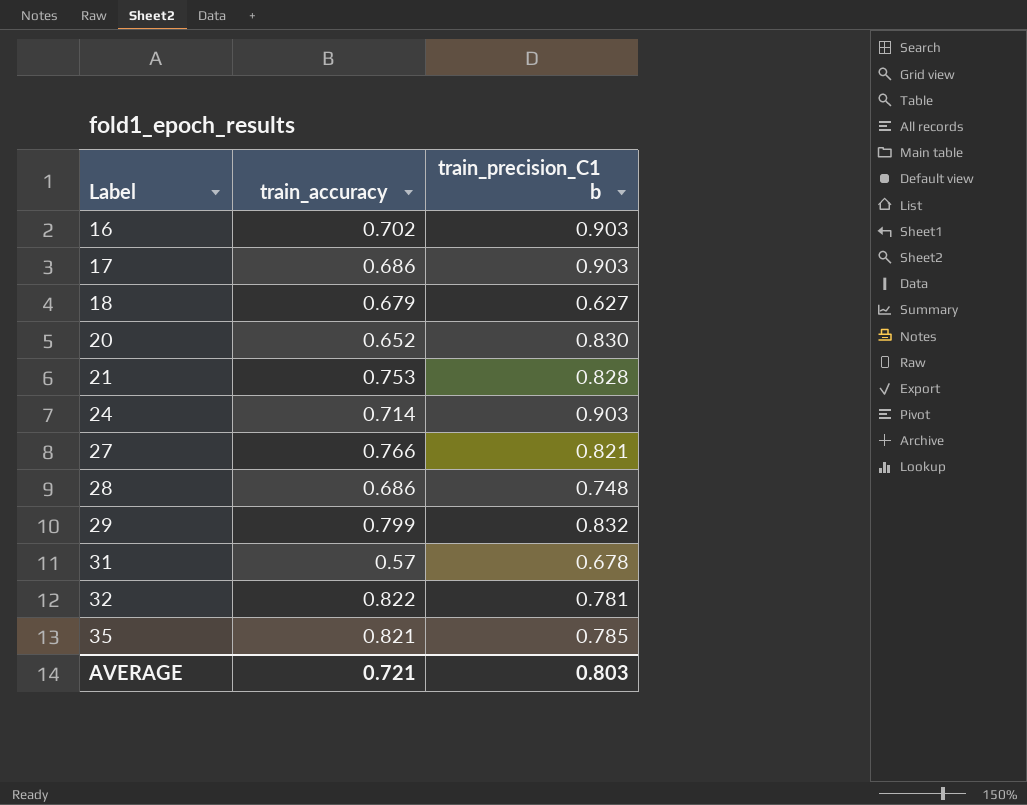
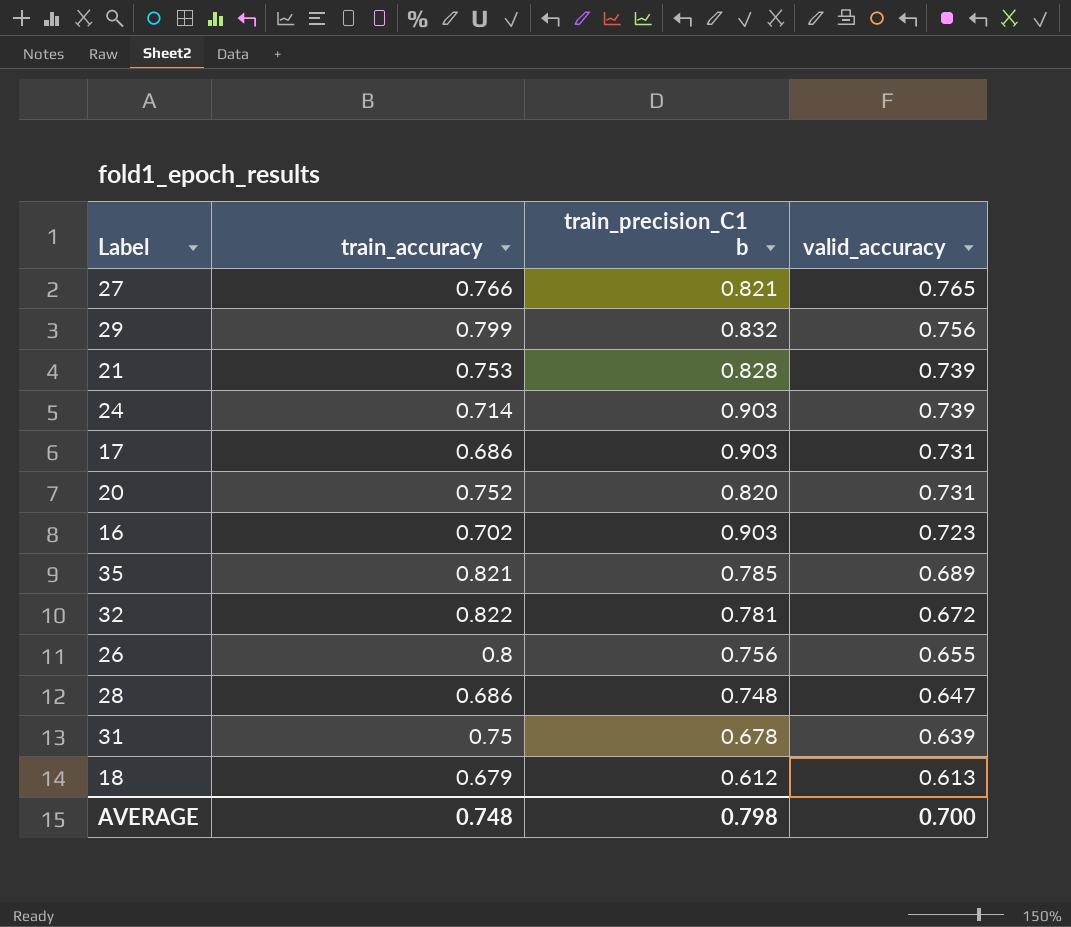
row order: Label ascending -> valid_accuracy descending
column valid_accuracy | position: none -> 4
20 | train_accuracy: 0.652 -> 0.752
20 | train_precision_C1 b: 0.830 -> 0.820
row 26: none -> 0.8 | 0.756 | 0.655
31 | train_accuracy: 0.57 -> 0.75
18 | train_precision_C1 b: 0.627 -> 0.612
AVERAGE | train_accuracy: 0.721 -> 0.748
AVERAGE | train_precision_C1 b: 0.803 -> 0.798

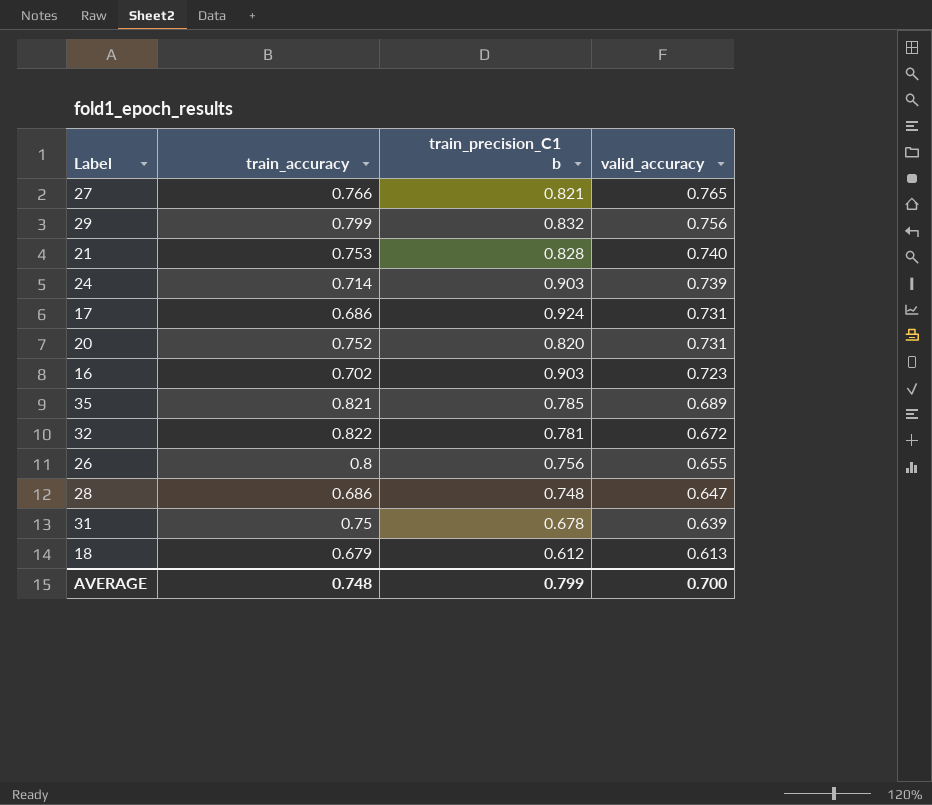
21 | valid_accuracy: 0.739 -> 0.740
17 | train_precision_C1 b: 0.903 -> 0.924
AVERAGE | train_precision_C1 b: 0.798 -> 0.799

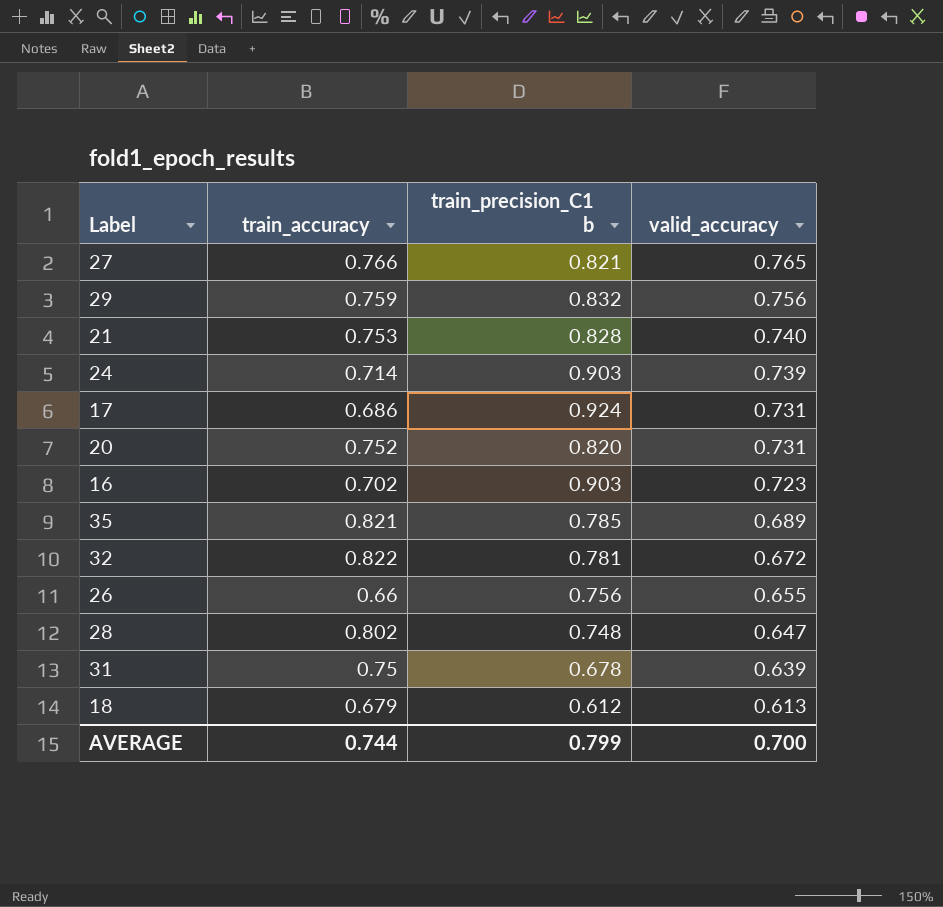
29 | train_accuracy: 0.799 -> 0.759
26 | train_accuracy: 0.8 -> 0.66
28 | train_accuracy: 0.686 -> 0.802
AVERAGE | train_accuracy: 0.748 -> 0.744

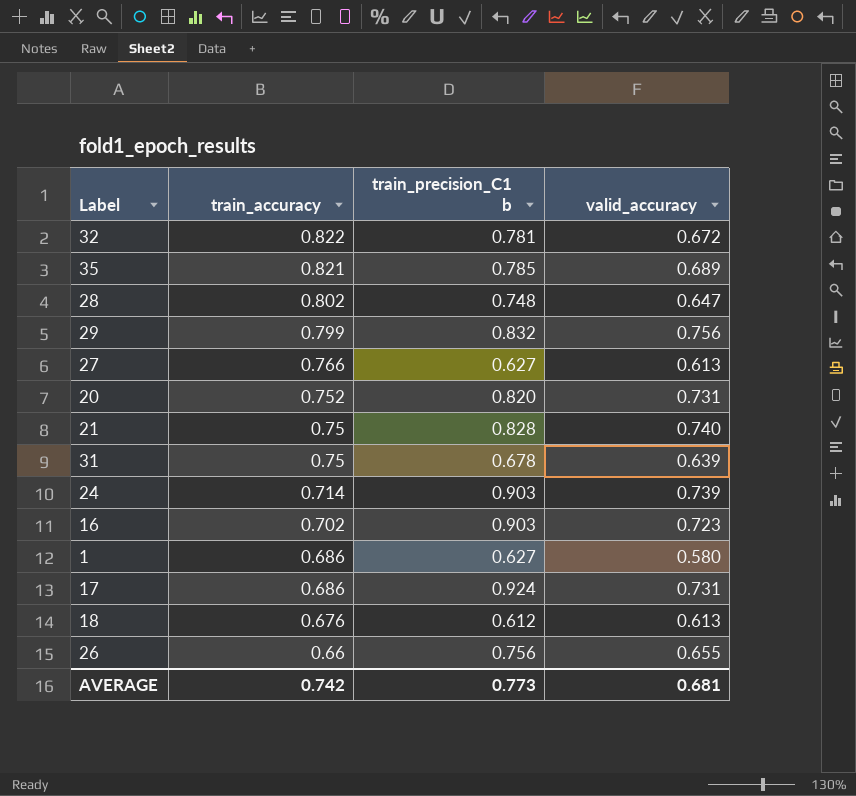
row order: valid_accuracy descending -> train_accuracy descending
29 | train_accuracy: 0.759 -> 0.799
27 | train_precision_C1 b: 0.821 -> 0.627
27 | valid_accuracy: 0.765 -> 0.613
21 | train_accuracy: 0.753 -> 0.75
row 1: none -> 0.686 | 0.627 | 0.580
18 | train_accuracy: 0.679 -> 0.676
AVERAGE | train_accuracy: 0.744 -> 0.742
AVERAGE | train_precision_C1 b: 0.799 -> 0.773
AVERAGE | valid_accuracy: 0.700 -> 0.681

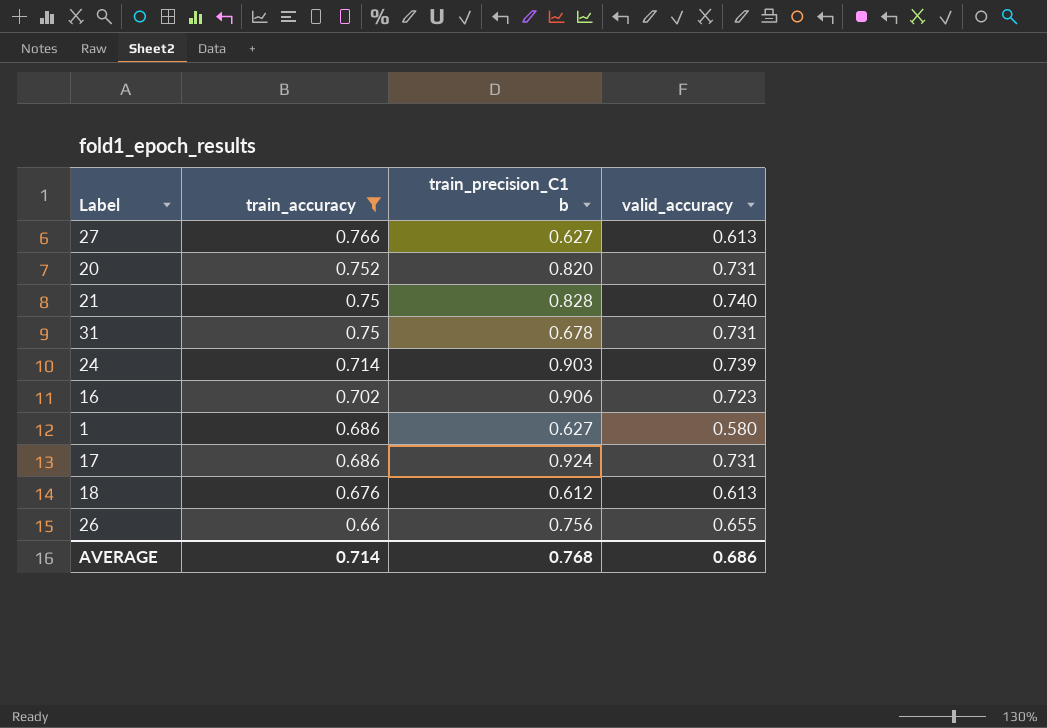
filter: none -> train_accuracy <= 0.766
31 | valid_accuracy: 0.639 -> 0.731
16 | train_precision_C1 b: 0.903 -> 0.906
AVERAGE | train_accuracy: 0.742 -> 0.714
AVERAGE | train_precision_C1 b: 0.773 -> 0.768
AVERAGE | valid_accuracy: 0.681 -> 0.686

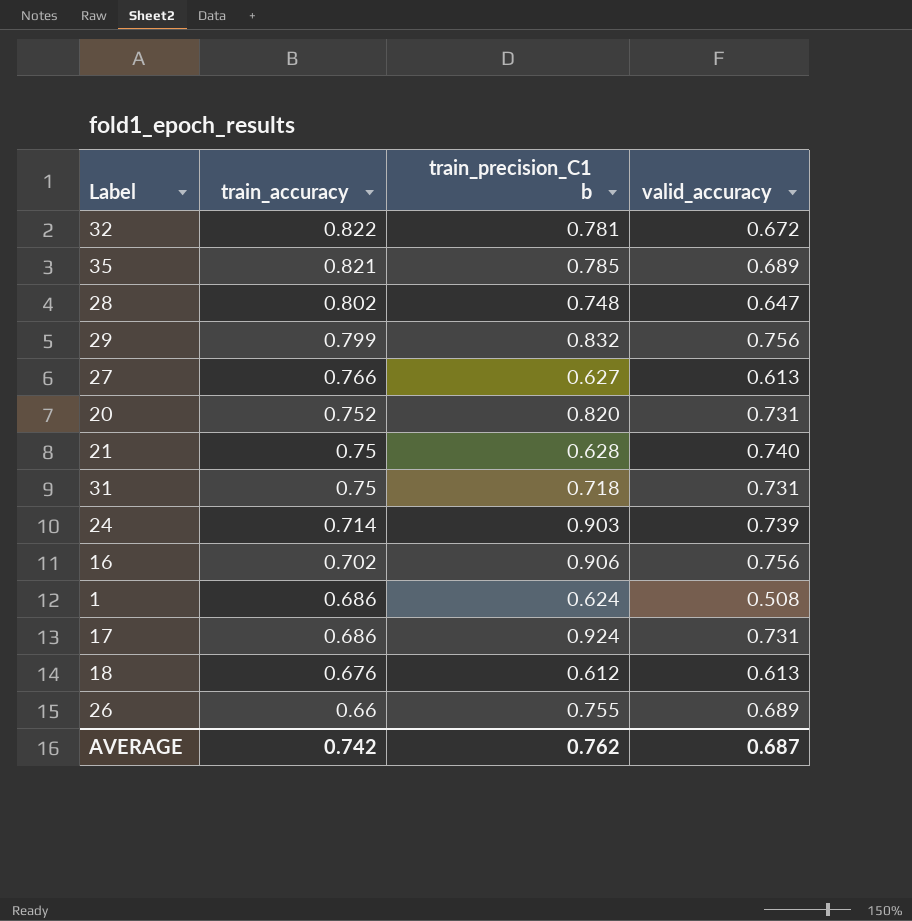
filter: train_accuracy <= 0.766 -> none
21 | train_precision_C1 b: 0.828 -> 0.628
31 | train_precision_C1 b: 0.678 -> 0.718
16 | valid_accuracy: 0.723 -> 0.756
1 | train_precision_C1 b: 0.627 -> 0.624
1 | valid_accuracy: 0.580 -> 0.508
26 | train_precision_C1 b: 0.756 -> 0.755
26 | valid_accuracy: 0.655 -> 0.689
AVERAGE | train_accuracy: 0.714 -> 0.742
AVERAGE | train_precision_C1 b: 0.768 -> 0.762
AVERAGE | valid_accuracy: 0.686 -> 0.687

